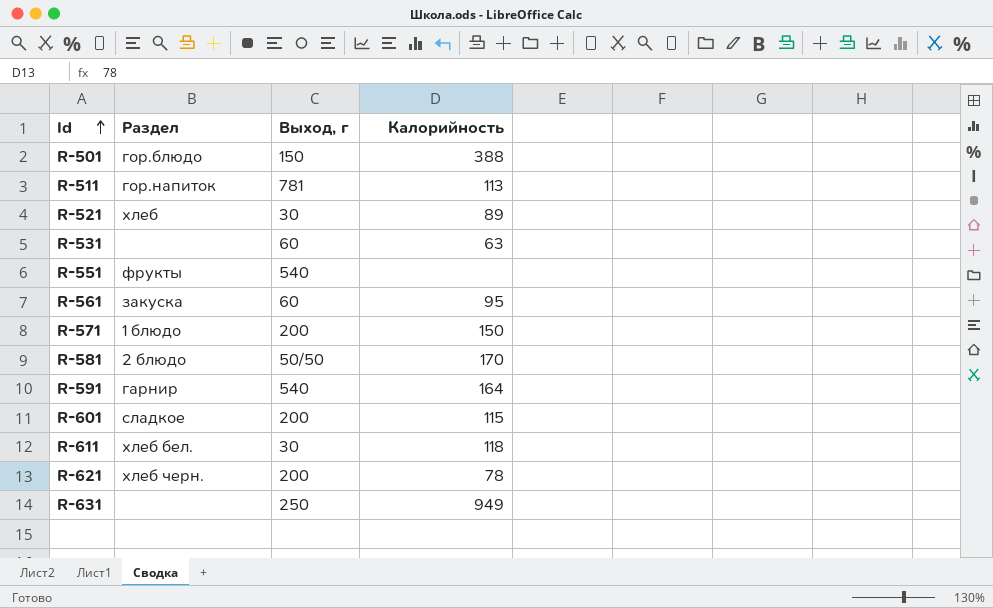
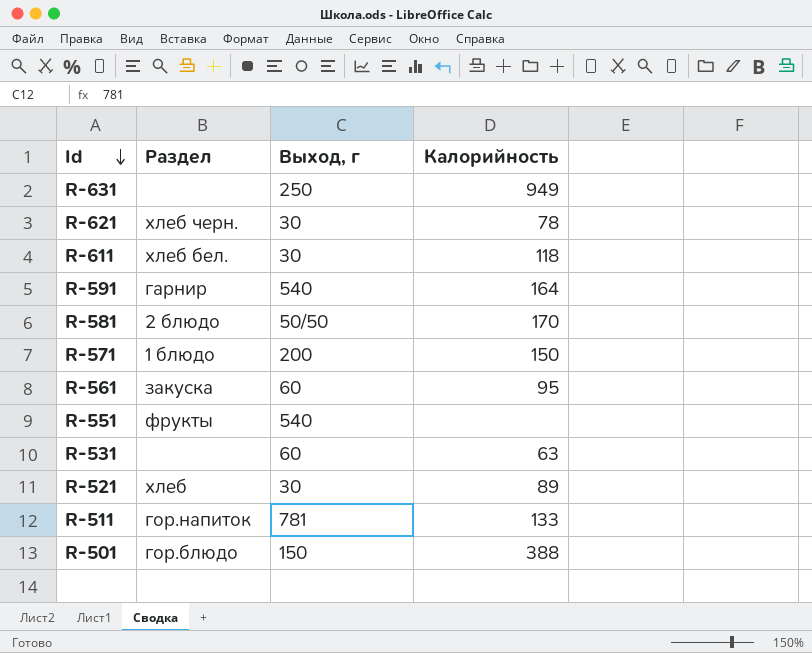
row order: Id ascending -> Id descending
row R-601: сладкое | 200 | 115 -> none
R-621 | Выход, г: 200 -> 30
R-511 | Калорийность: 113 -> 133

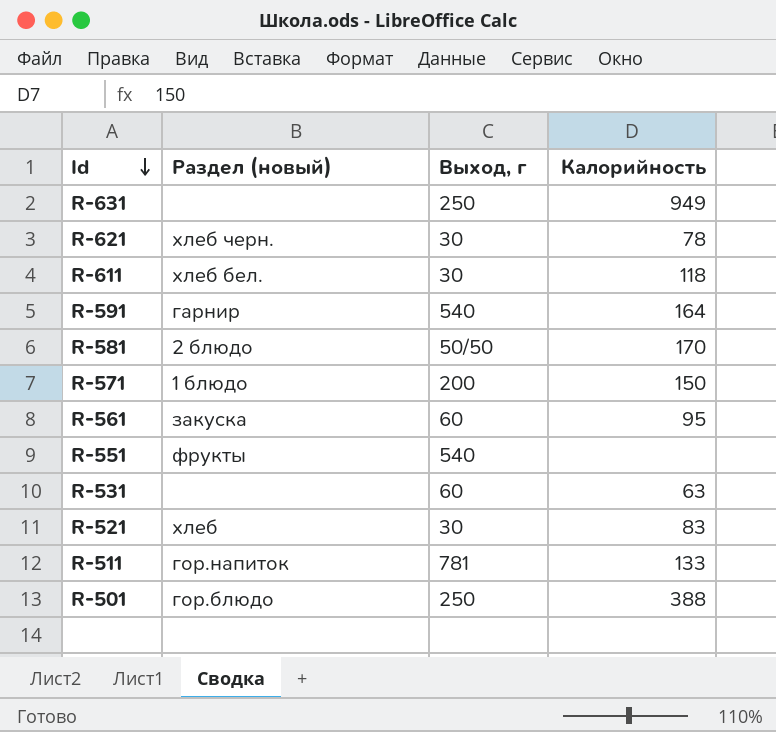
column name: Раздел -> Раздел (новый)
R-521 | Калорийность: 89 -> 83
R-501 | Выход, г: 150 -> 250

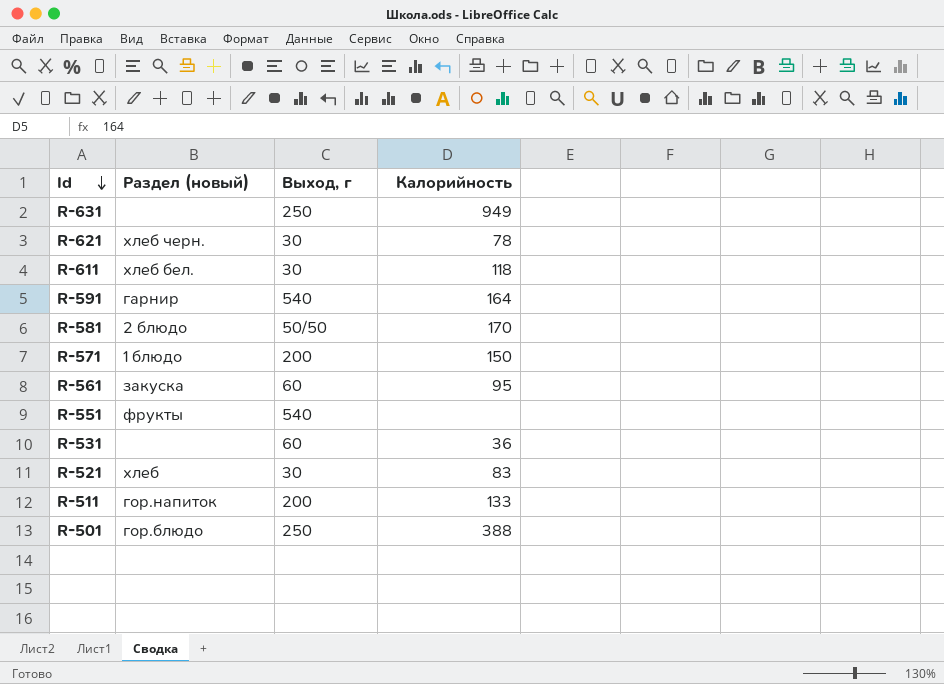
R-531 | Калорийность: 63 -> 36
R-511 | Выход, г: 781 -> 200

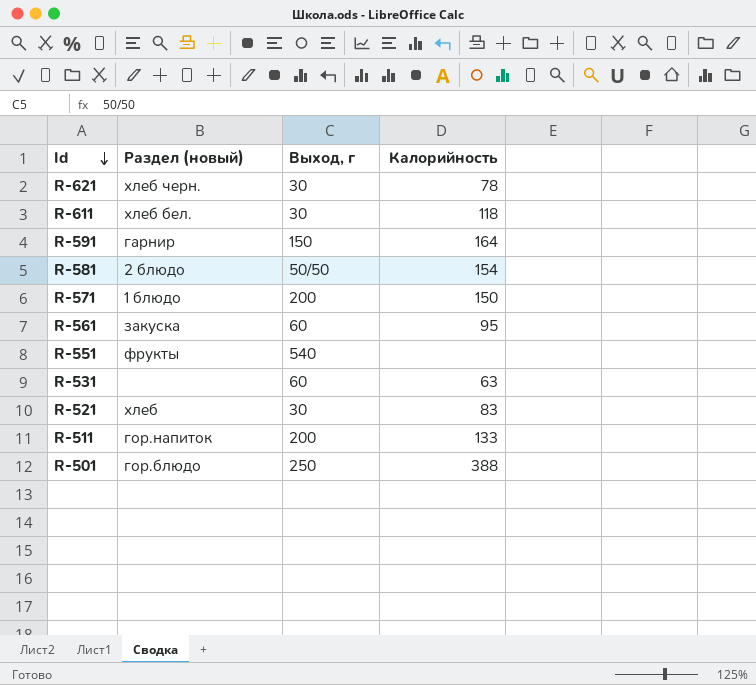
row R-631: none | 250 | 949 -> none
R-591 | Выход, г: 540 -> 150
R-581 | Калорийность: 170 -> 154
R-531 | Калорийность: 36 -> 63

